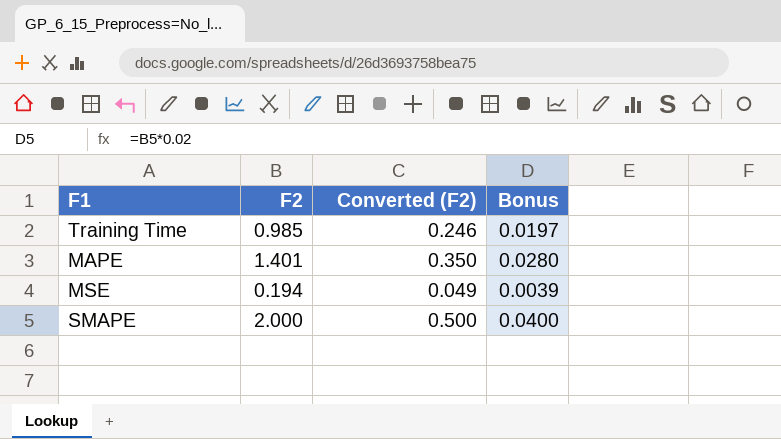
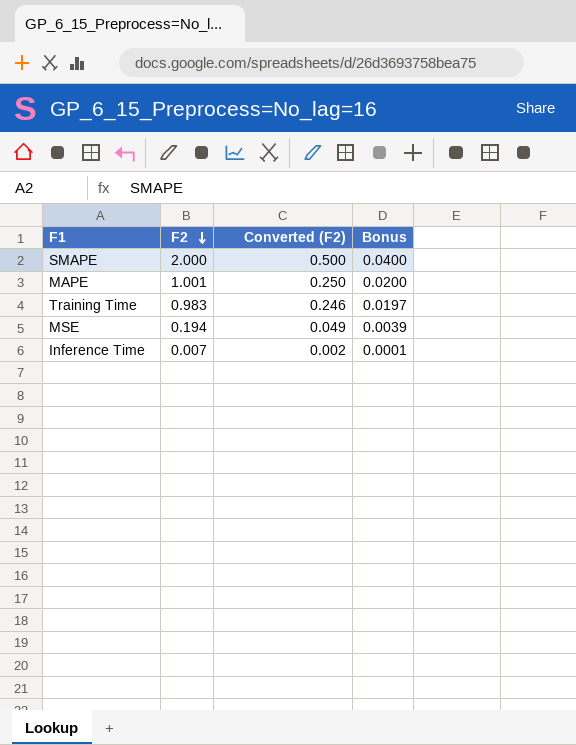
row order: none -> F2 descending
MAPE | F2: 1.401 -> 1.001
MAPE | Converted (F2): 0.350 -> 0.250
MAPE | Bonus: 0.0280 -> 0.0200
Training Time | F2: 0.985 -> 0.983
row Inference Time: none -> 0.007 | 0.002 | 0.0001

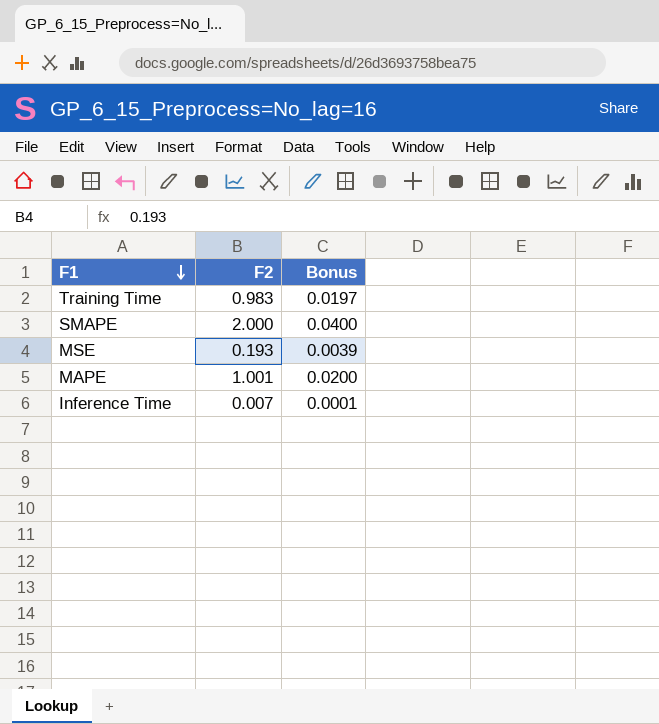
row order: F2 descending -> F1 descending
column Converted (F2) | formula: [F2] * 0.25 -> none
MSE | F2: 0.194 -> 0.193

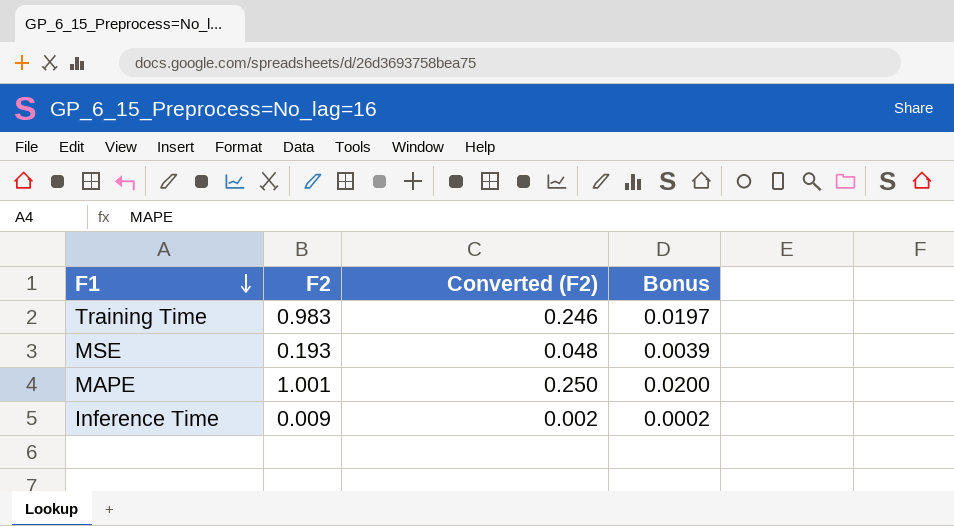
column Converted (F2) | formula: none -> [F2] * 0.25
row SMAPE: 2.000 | 0.0400 -> none
Inference Time | F2: 0.007 -> 0.009
Inference Time | Bonus: 0.0001 -> 0.0002

